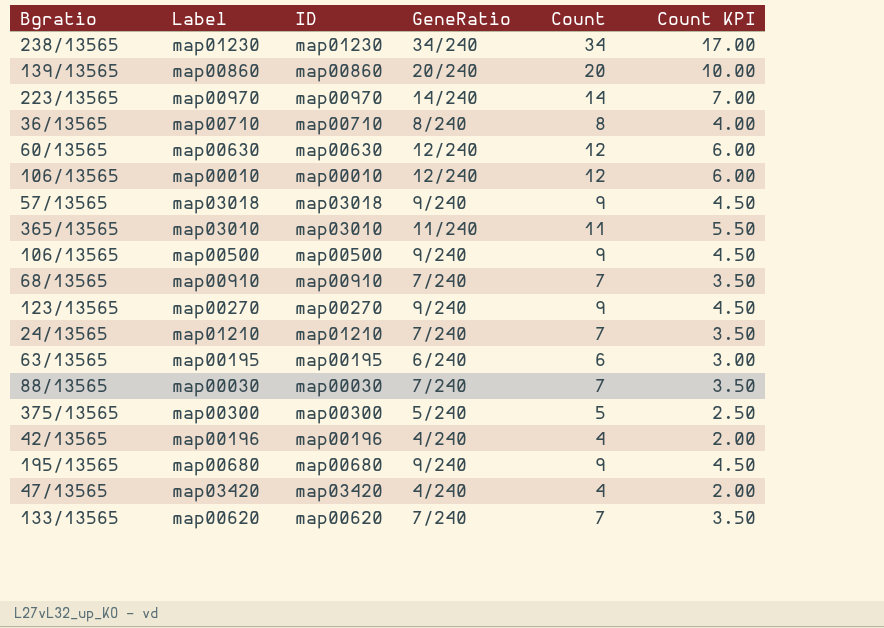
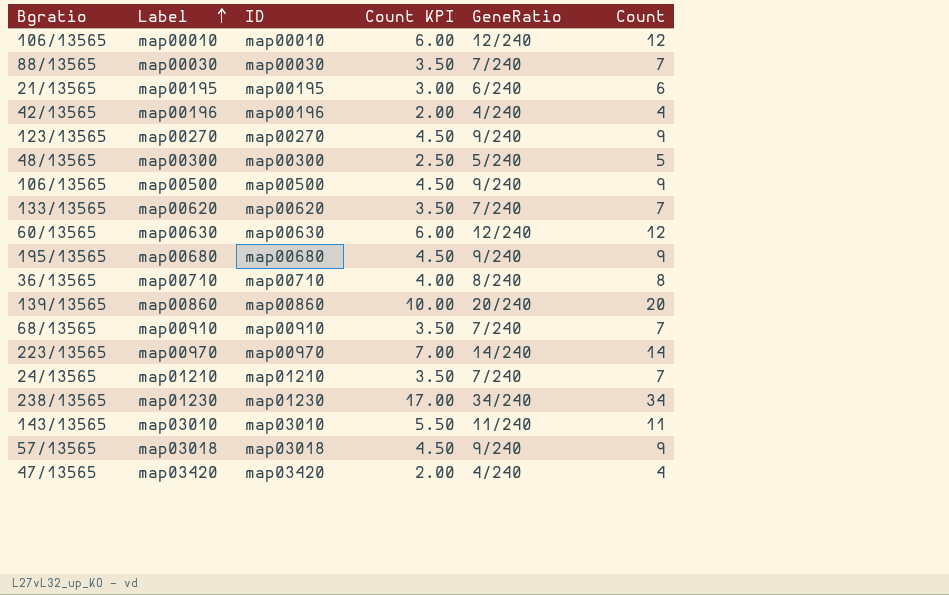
row order: none -> Label ascending
column Count KPI | position: 6 -> 4
map00195 | Bgratio: 63/13565 -> 21/13565
map00300 | Bgratio: 375/13565 -> 48/13565
map03010 | Bgratio: 365/13565 -> 143/13565

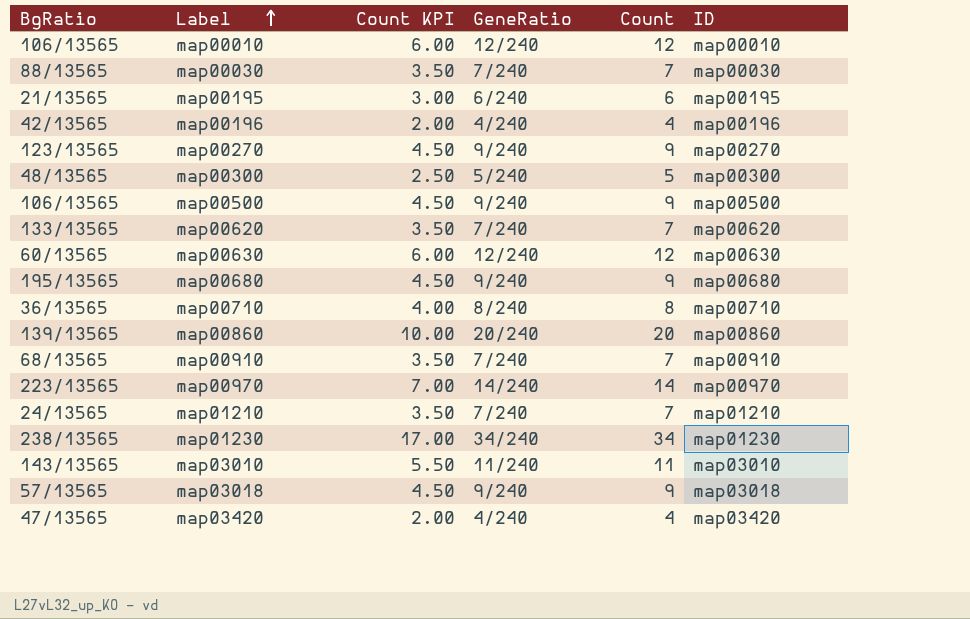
column name: Bgratio -> BgRatio
column ID | position: 3 -> 6

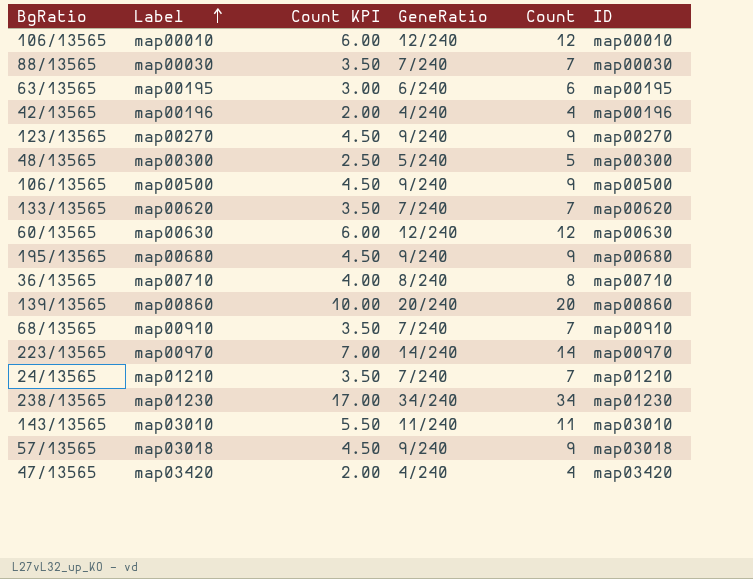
map00195 | BgRatio: 21/13565 -> 63/13565

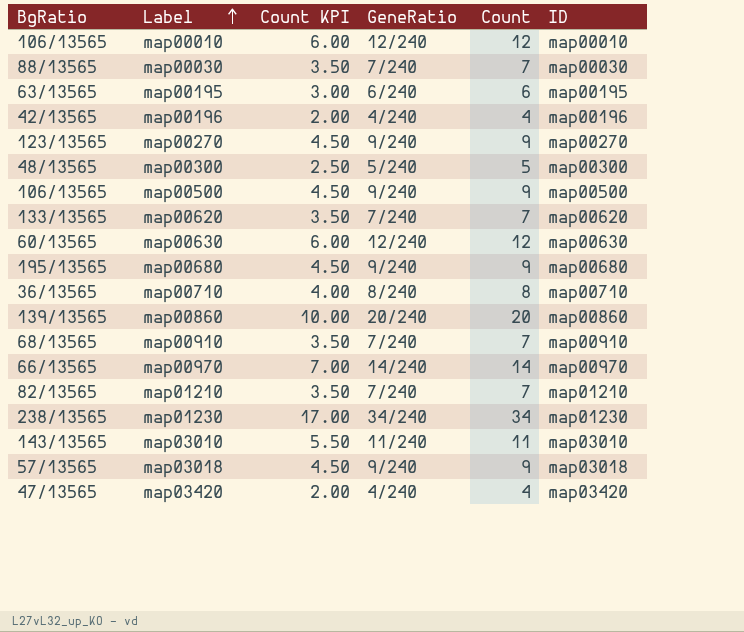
map00970 | BgRatio: 223/13565 -> 66/13565
map01210 | BgRatio: 24/13565 -> 82/13565

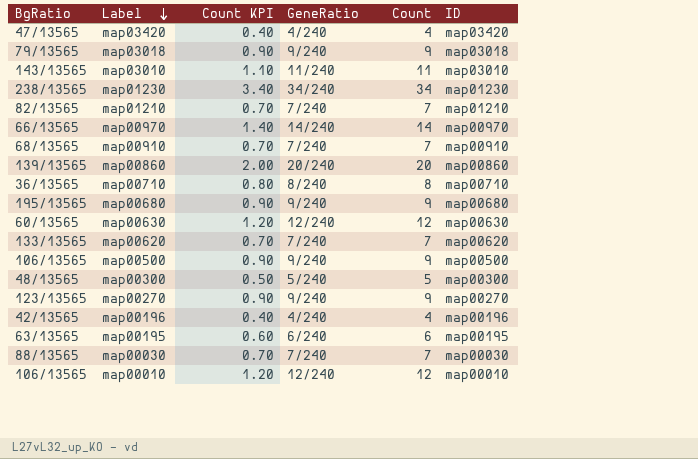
row order: Label ascending -> Label descending
column Count KPI | formula: [Count] * 0.5 -> [Count] * 0.1
map03018 | BgRatio: 57/13565 -> 79/13565

